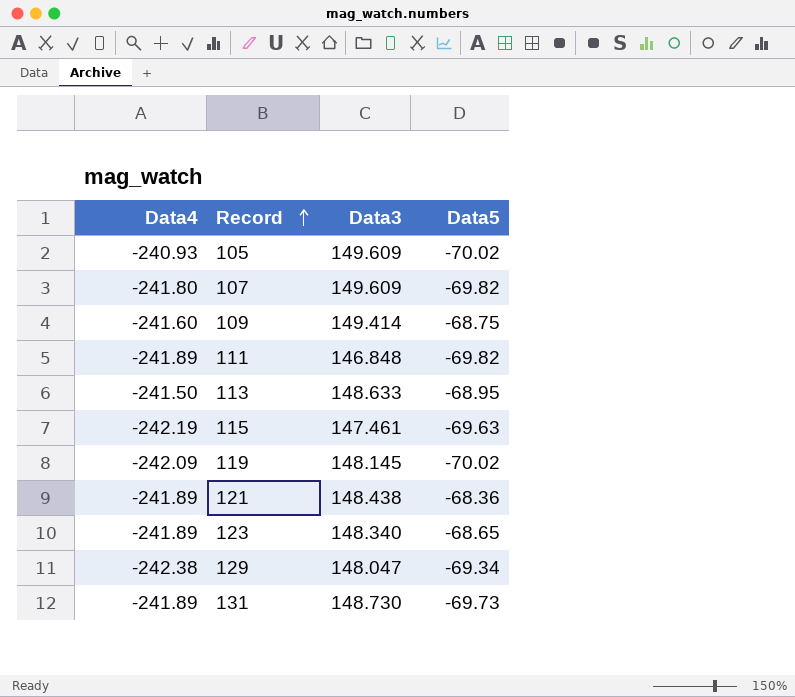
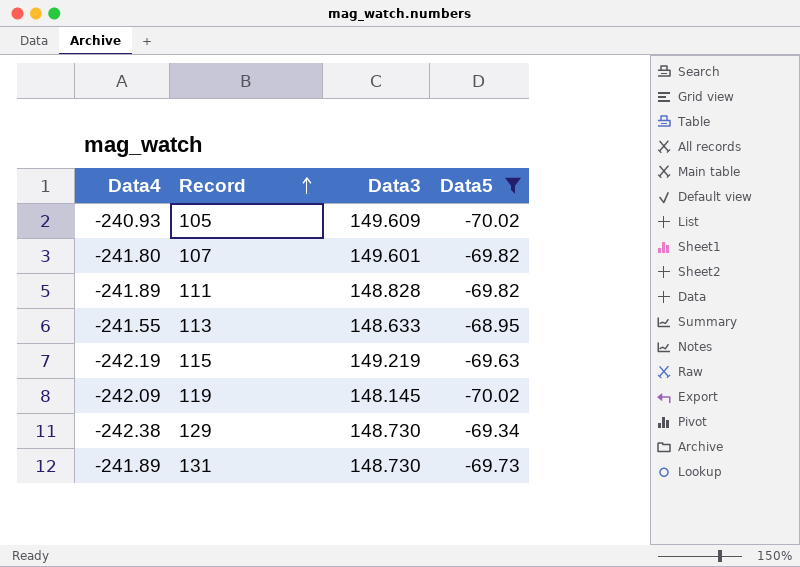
filter: none -> Data5 <= -68.95
107 | Data3: 149.609 -> 149.601
111 | Data3: 146.848 -> 148.828
113 | Data4: -241.50 -> -241.55
115 | Data3: 147.461 -> 149.219
129 | Data3: 148.047 -> 148.730

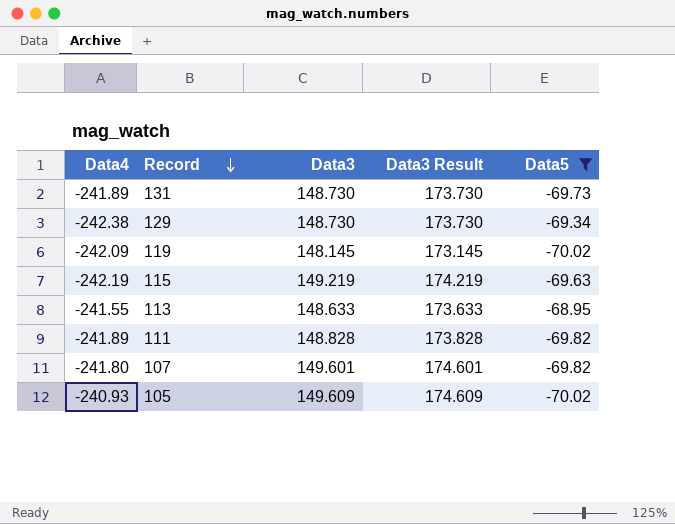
row order: Record ascending -> Record descending
column Data3 Result | formula: none -> [Data3] + 25

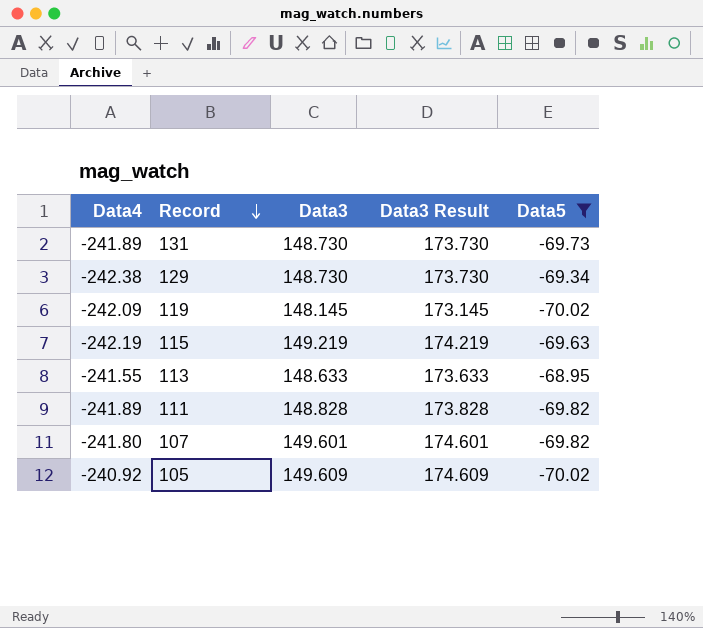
105 | Data4: -240.93 -> -240.92

